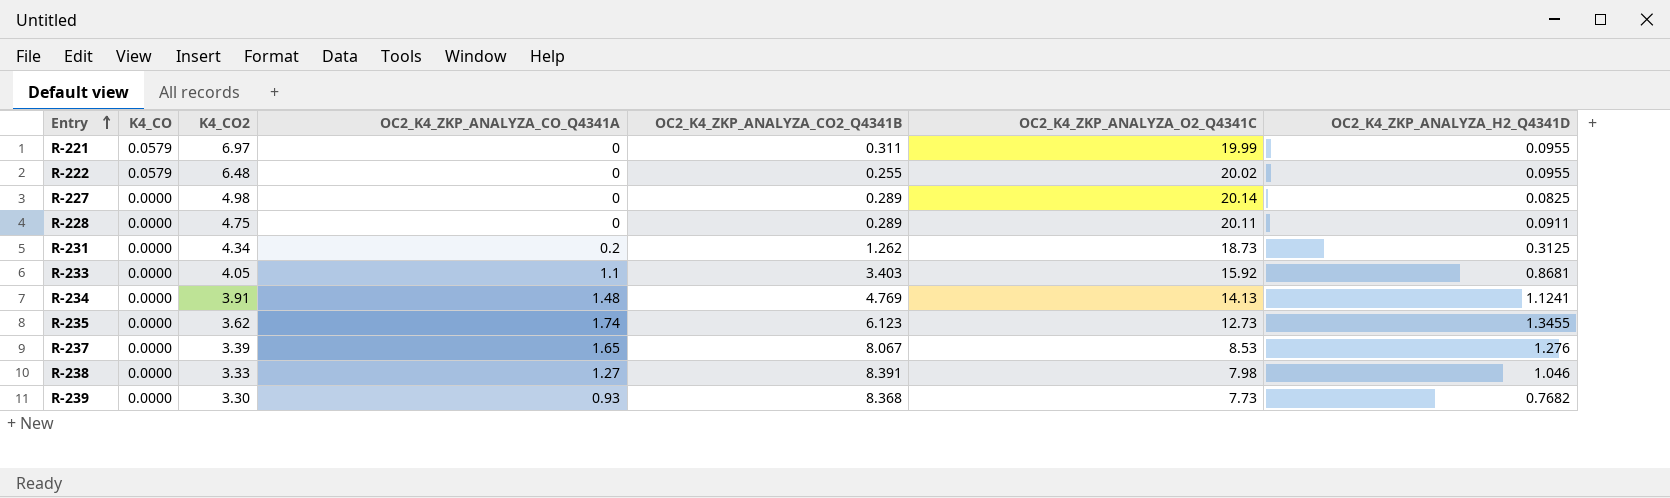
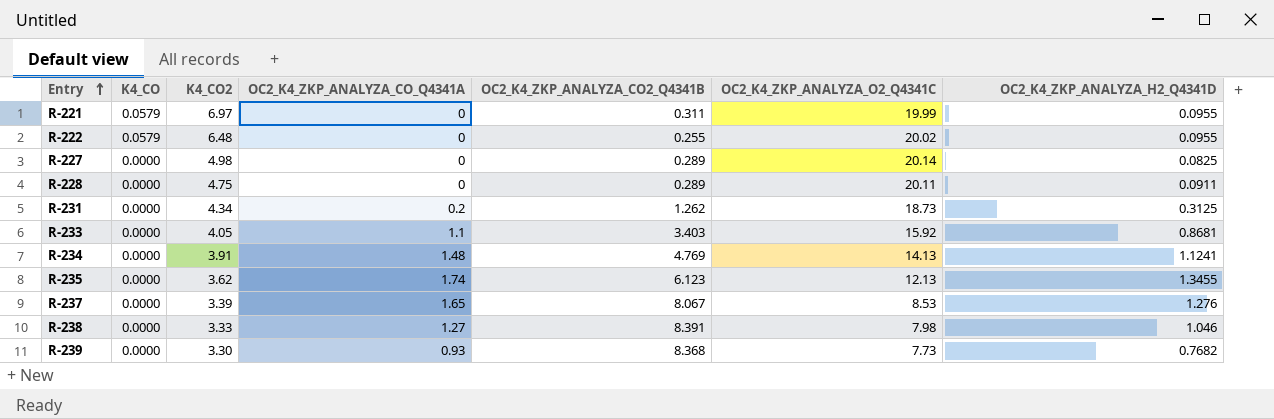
R-235 | OC2_K4_ZKP_ANALYZA_O2_Q4341C: 12.73 -> 12.13

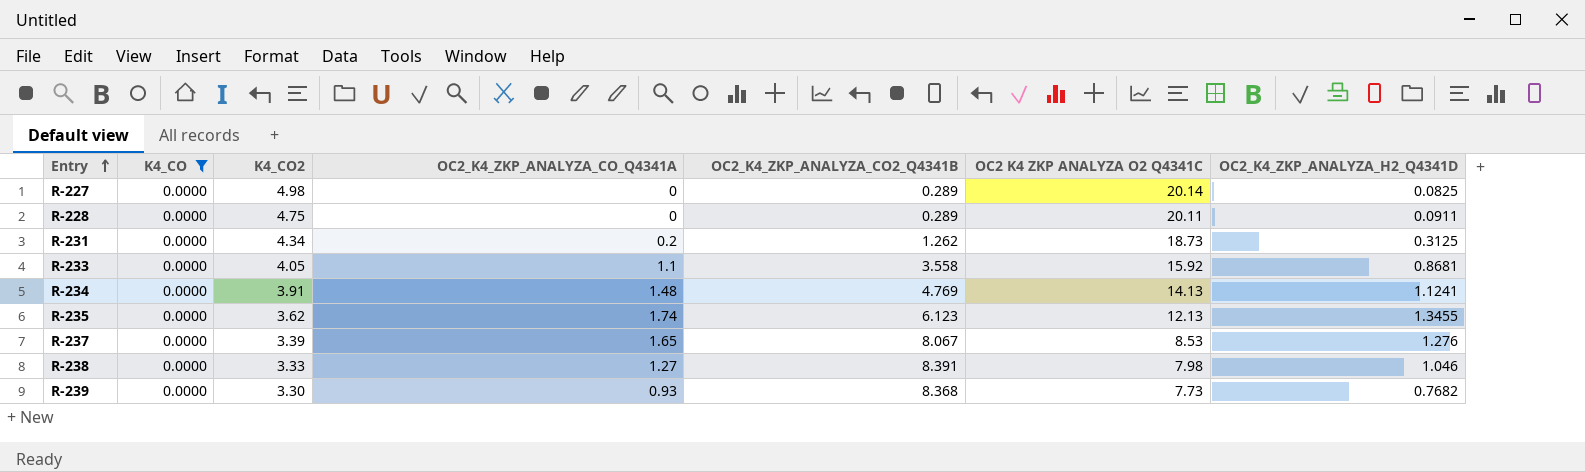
filter: none -> K4_CO = 0.0000
column name: OC2_K4_ZKP_ANALYZA_O2_Q4341C -> OC2 K4 ZKP ANALYZA O2 Q4341C
R-233 | OC2_K4_ZKP_ANALYZA_CO2_Q4341B: 3.403 -> 3.558

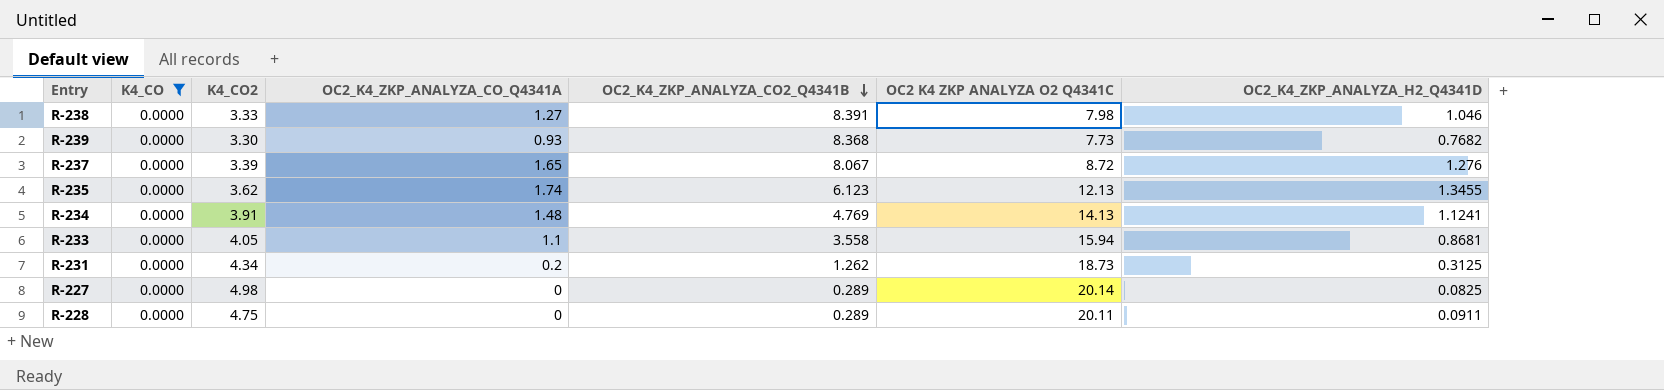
row order: Entry ascending -> OC2_K4_ZKP_ANALYZA_CO2_Q4341B descending
R-237 | OC2 K4 ZKP ANALYZA O2 Q4341C: 8.53 -> 8.72
R-233 | OC2 K4 ZKP ANALYZA O2 Q4341C: 15.92 -> 15.94

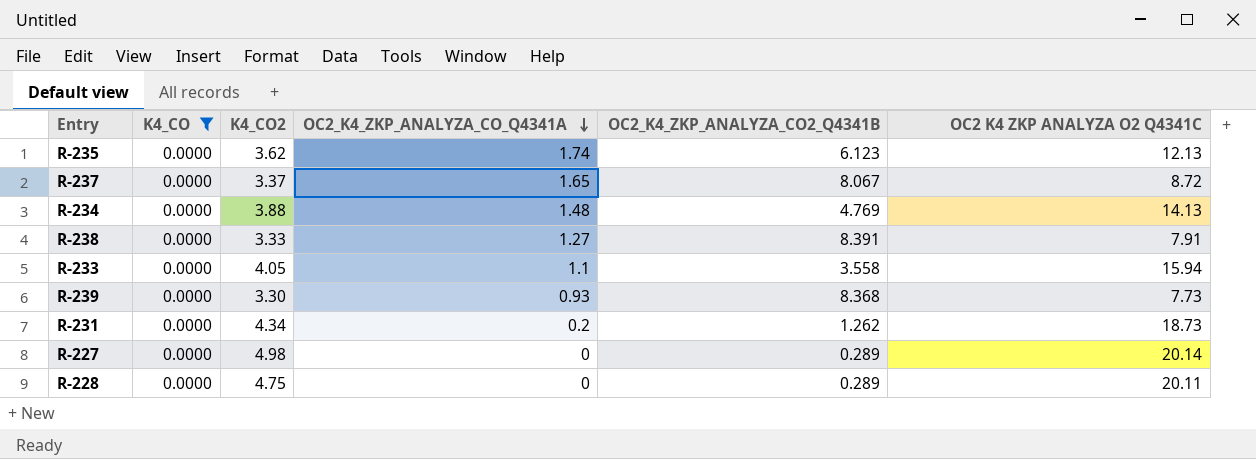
row order: OC2_K4_ZKP_ANALYZA_CO2_Q4341B descending -> OC2_K4_ZKP_ANALYZA_CO_Q4341A descending
column OC2_K4_ZKP_ANALYZA_H2_Q4341D | position: 7 -> none
R-237 | K4_CO2: 3.39 -> 3.37
R-234 | K4_CO2: 3.91 -> 3.88
R-238 | OC2 K4 ZKP ANALYZA O2 Q4341C: 7.98 -> 7.91

